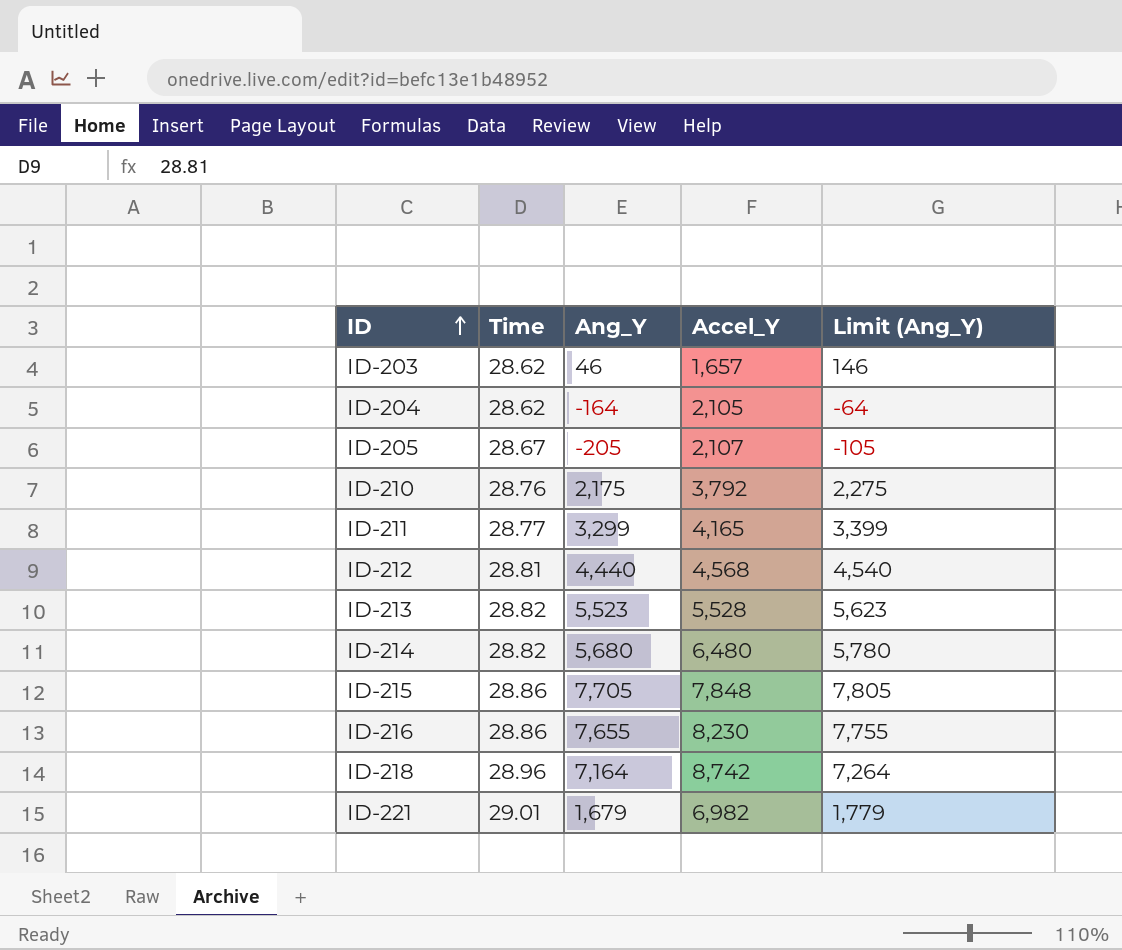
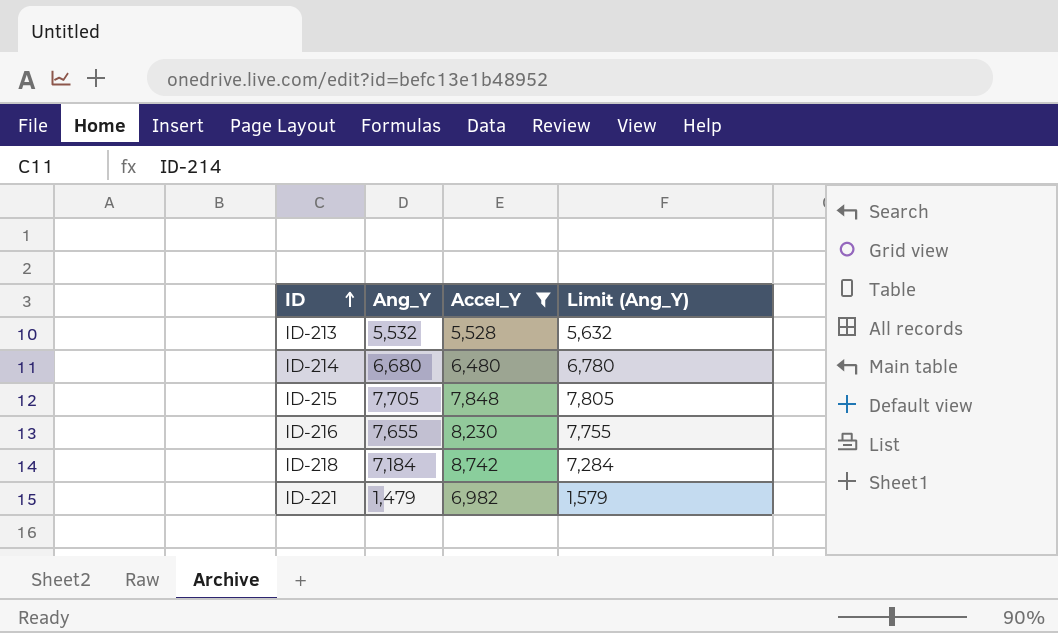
filter: none -> Accel_Y >= 5,528
column Time | position: 2 -> none
ID-213 | Ang_Y: 5,523 -> 5,532
ID-213 | Limit (Ang_Y): 5,623 -> 5,632
ID-214 | Ang_Y: 5,680 -> 6,680
ID-214 | Limit (Ang_Y): 5,780 -> 6,780
ID-218 | Ang_Y: 7,164 -> 7,184
ID-218 | Limit (Ang_Y): 7,264 -> 7,284
ID-221 | Ang_Y: 1,679 -> 1,479
ID-221 | Limit (Ang_Y): 1,779 -> 1,579

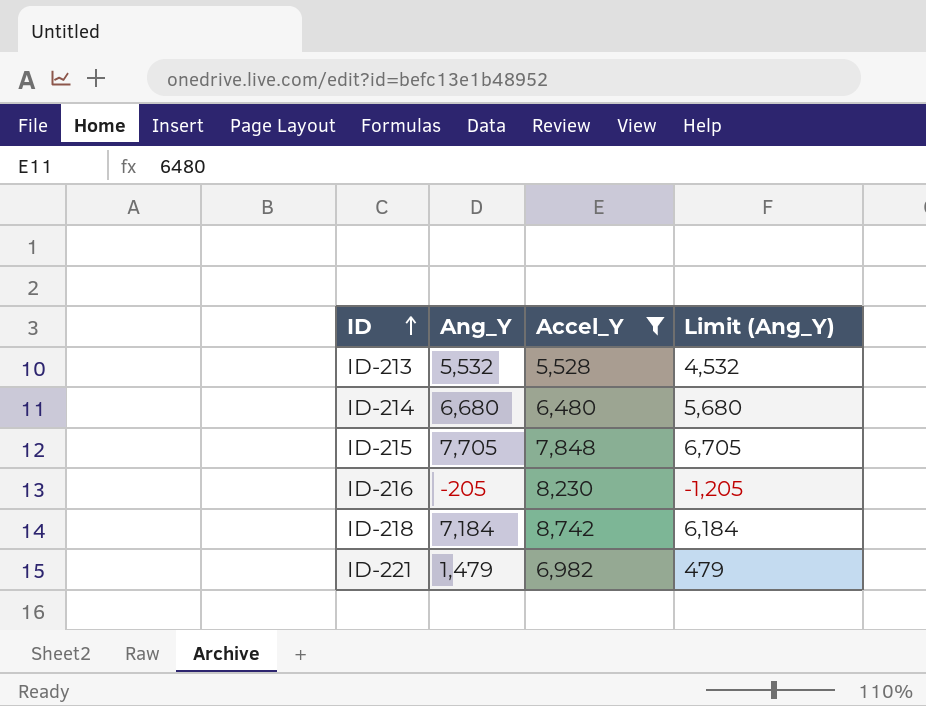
column Limit (Ang_Y) | formula: [Ang_Y] + 100 -> [Ang_Y] - 1000
ID-216 | Ang_Y: 7,655 -> -205

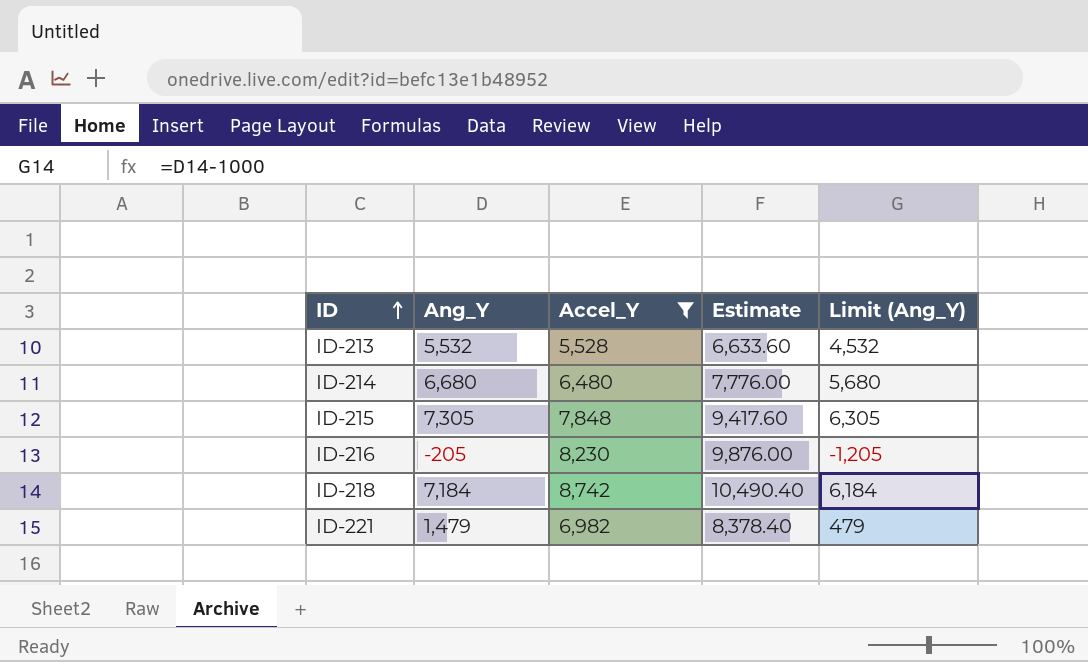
column Estimate | formula: none -> [Accel_Y] * 1.2
ID-215 | Ang_Y: 7,705 -> 7,305
ID-215 | Limit (Ang_Y): 6,705 -> 6,305

